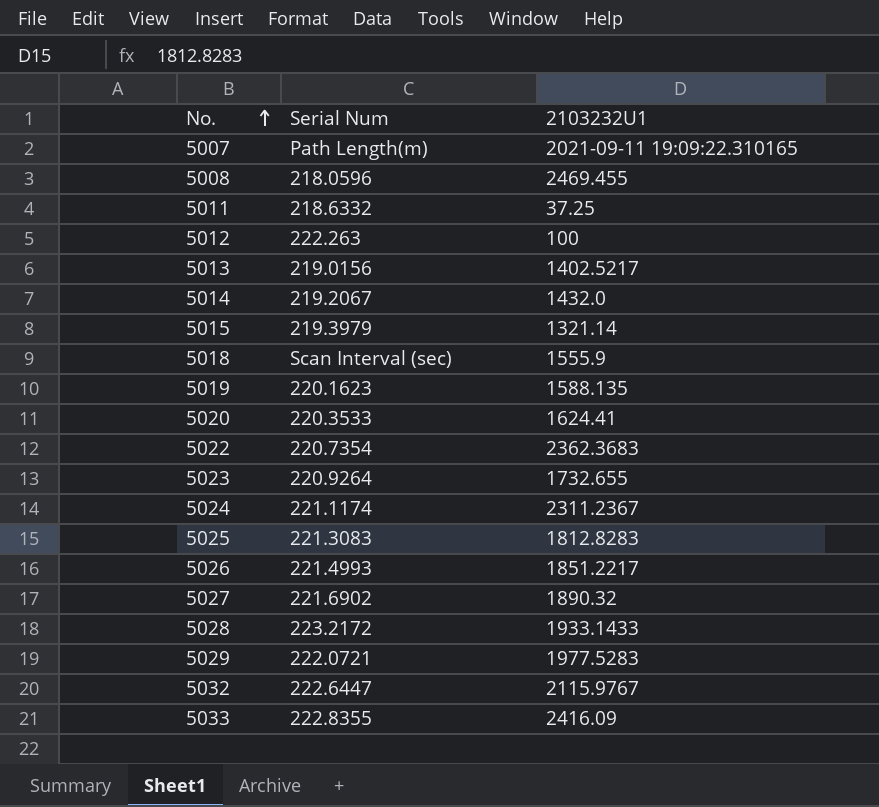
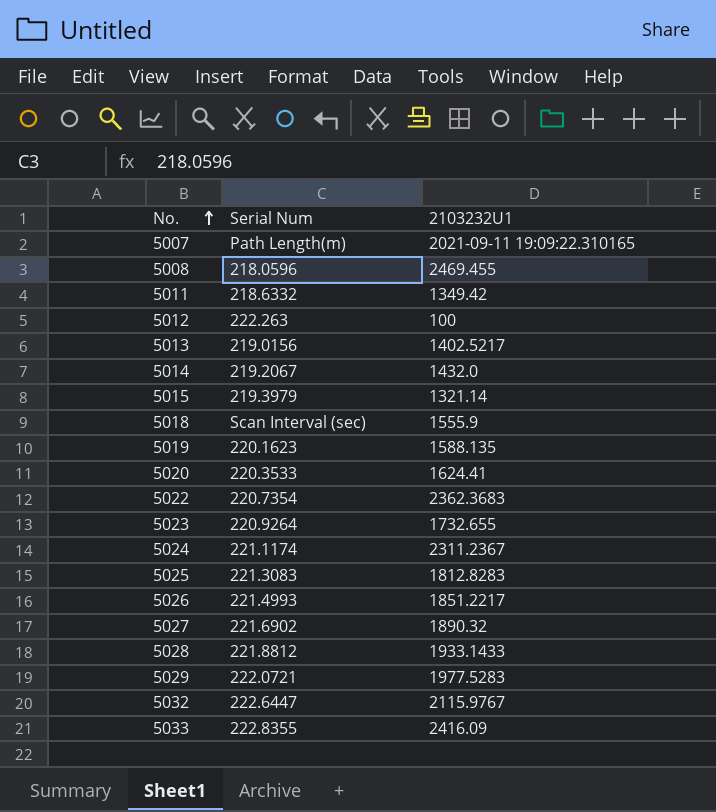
5011 | 2103232U1: 37.25 -> 1349.42
5028 | Serial Num: 223.2172 -> 221.8812

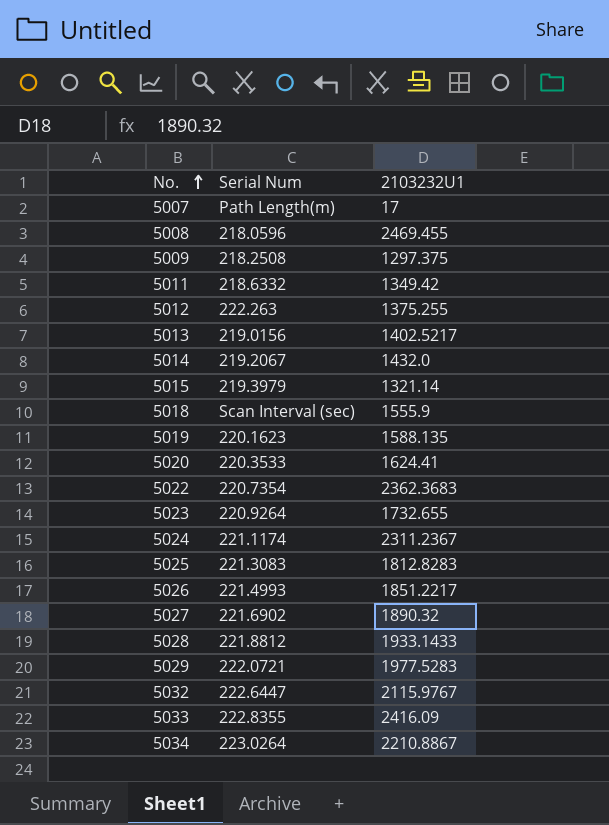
5007 | 2103232U1: 2021-09-11 19:09:22.310165 -> 17
row 5009: none -> 218.2508 | 1297.375
5012 | 2103232U1: 100 -> 1375.255
row 5034: none -> 223.0264 | 2210.8867

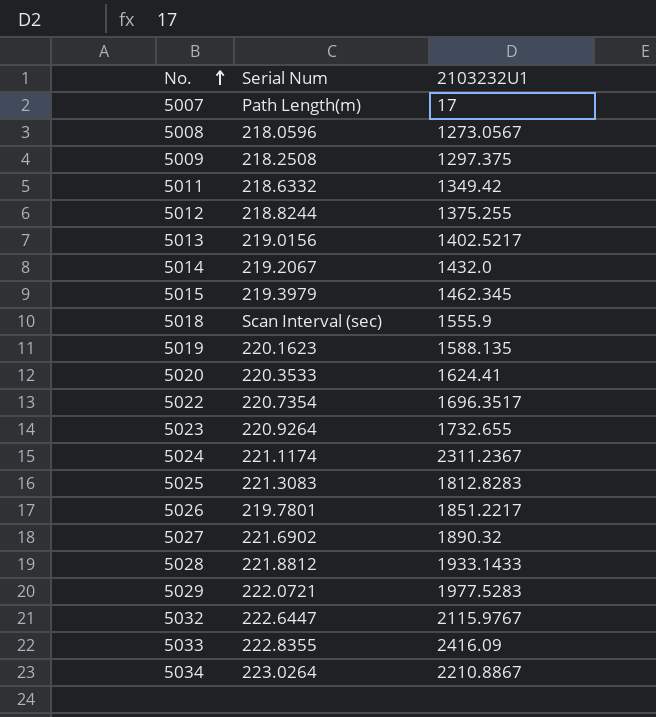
5008 | 2103232U1: 2469.455 -> 1273.0567
5012 | Serial Num: 222.263 -> 218.8244
5015 | 2103232U1: 1321.14 -> 1462.345
5022 | 2103232U1: 2362.3683 -> 1696.3517
5026 | Serial Num: 221.4993 -> 219.7801

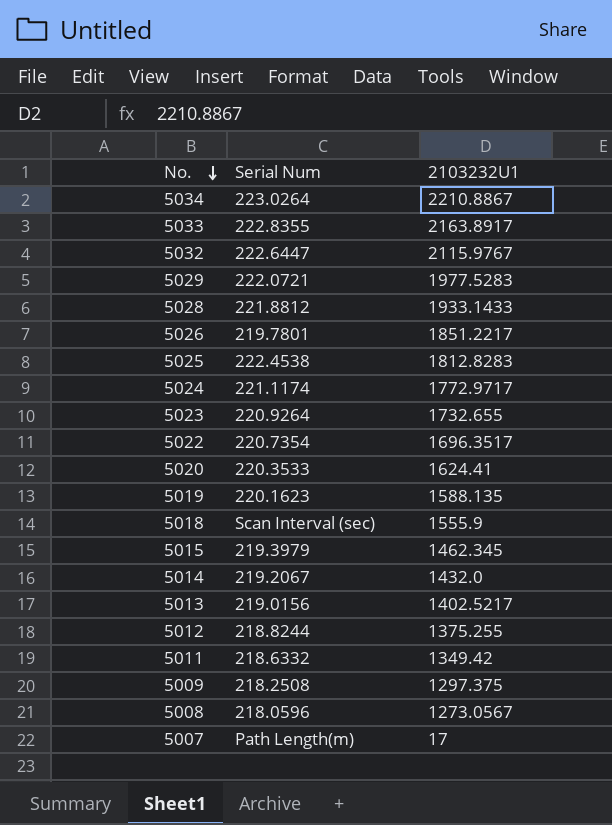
row order: No. ascending -> No. descending
row 5027: 221.6902 | 1890.32 -> none
5033 | 2103232U1: 2416.09 -> 2163.8917
5025 | Serial Num: 221.3083 -> 222.4538
5024 | 2103232U1: 2311.2367 -> 1772.9717

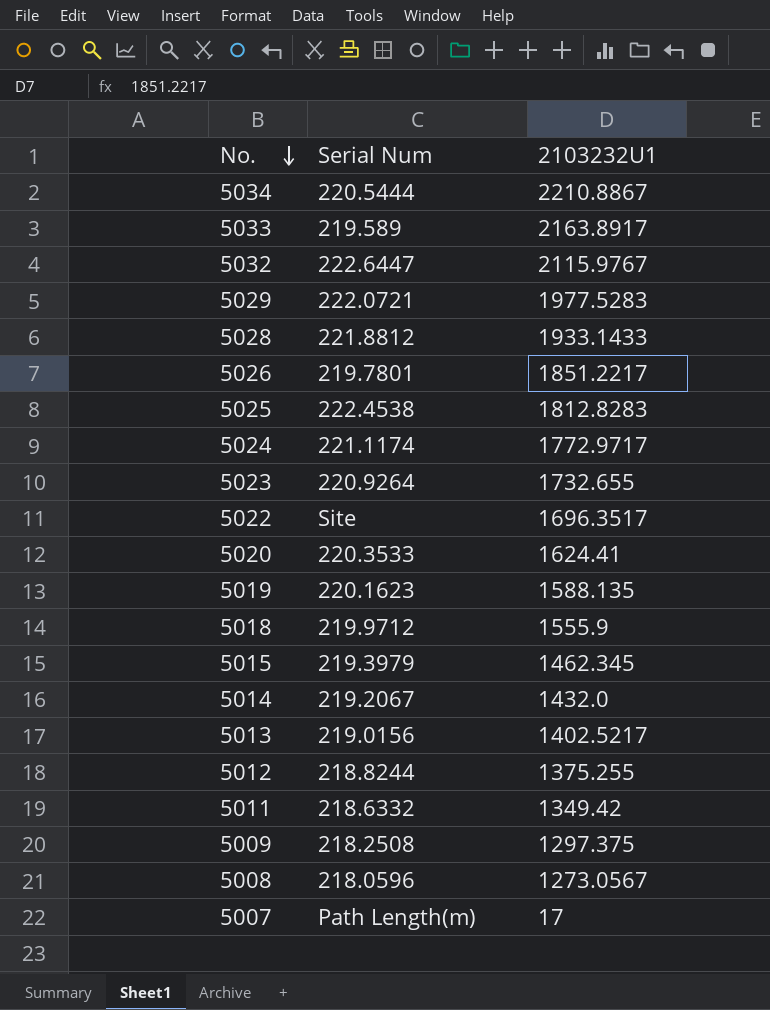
5034 | Serial Num: 223.0264 -> 220.5444
5033 | Serial Num: 222.8355 -> 219.589
5022 | Serial Num: 220.7354 -> Site
5018 | Serial Num: Scan Interval (sec) -> 219.9712

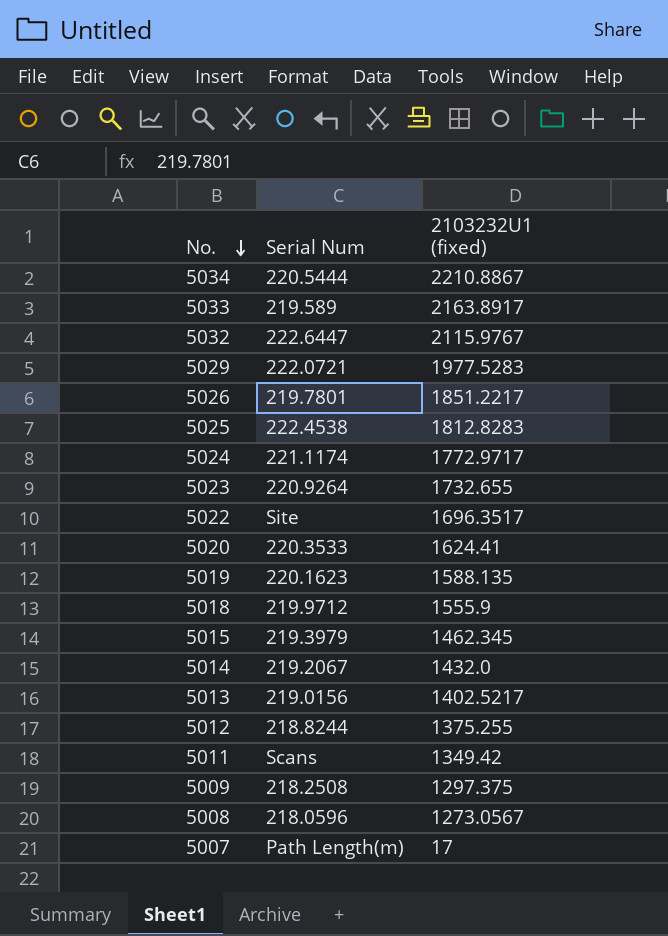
column name: 2103232U1 -> 2103232U1 (fixed)
row 5028: 221.8812 | 1933.1433 -> none
5011 | Serial Num: 218.6332 -> Scans

